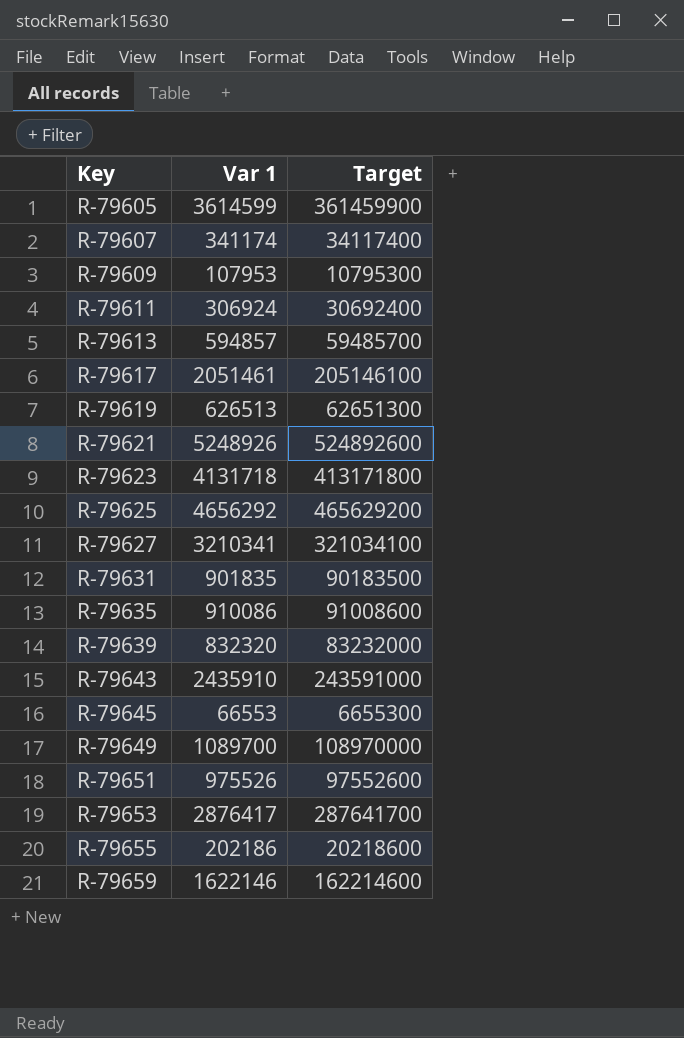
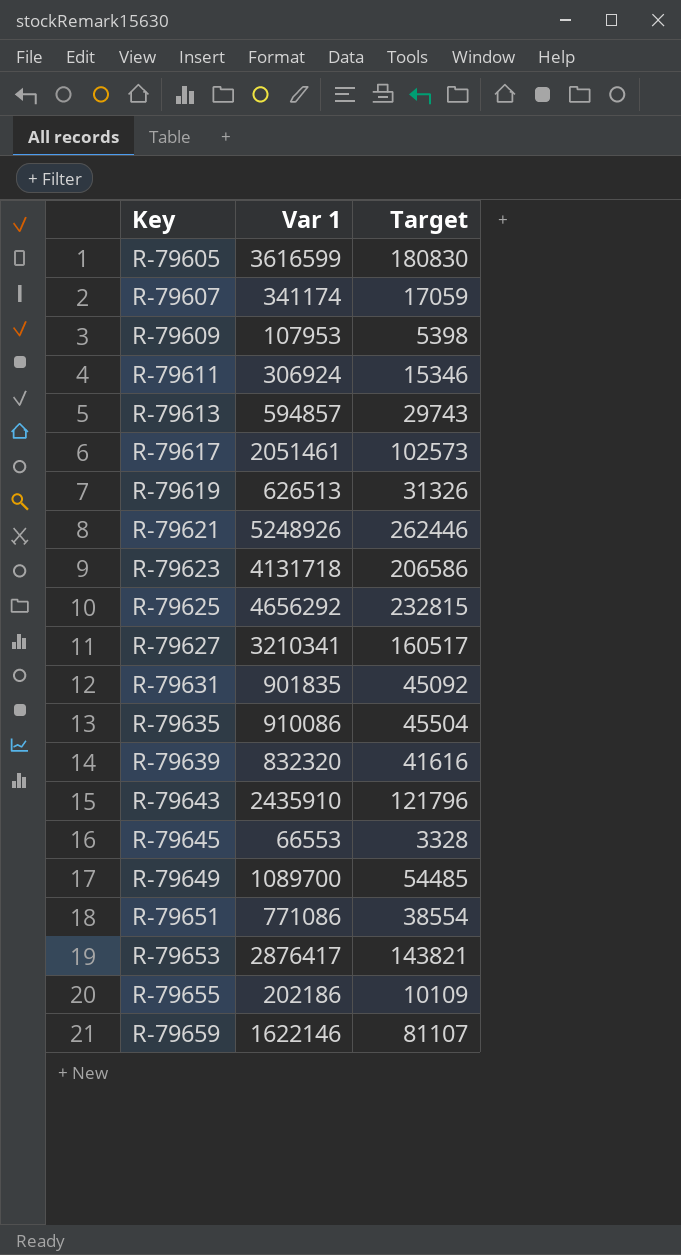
column Target | formula: [Var 1] * 100 -> [Var 1] * 0.05
R-79605 | Var 1: 3614599 -> 3616599
R-79651 | Var 1: 975526 -> 771086

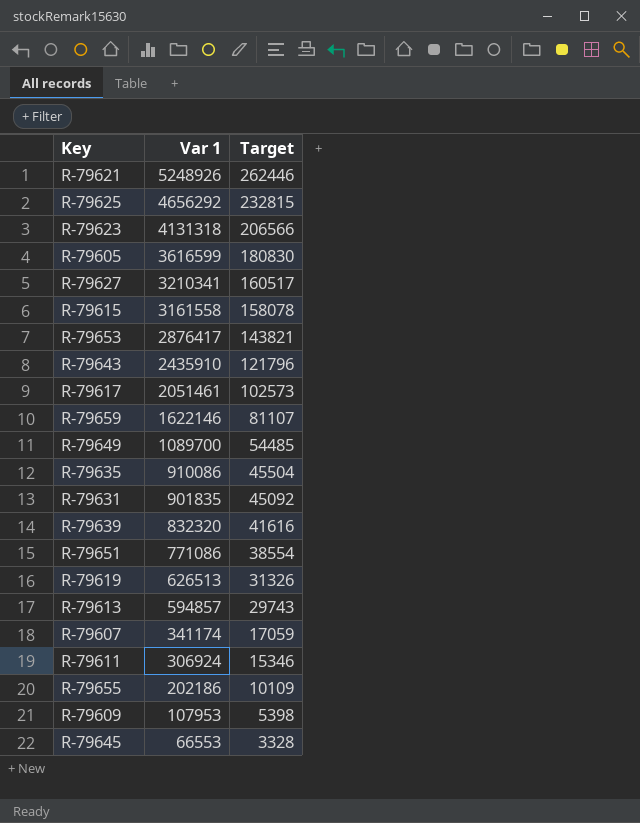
row order: Key ascending -> Var 1 descending
R-79623 | Var 1: 4131718 -> 4131318
R-79623 | Target: 206586 -> 206566
row R-79615: none -> 3161558 | 158078

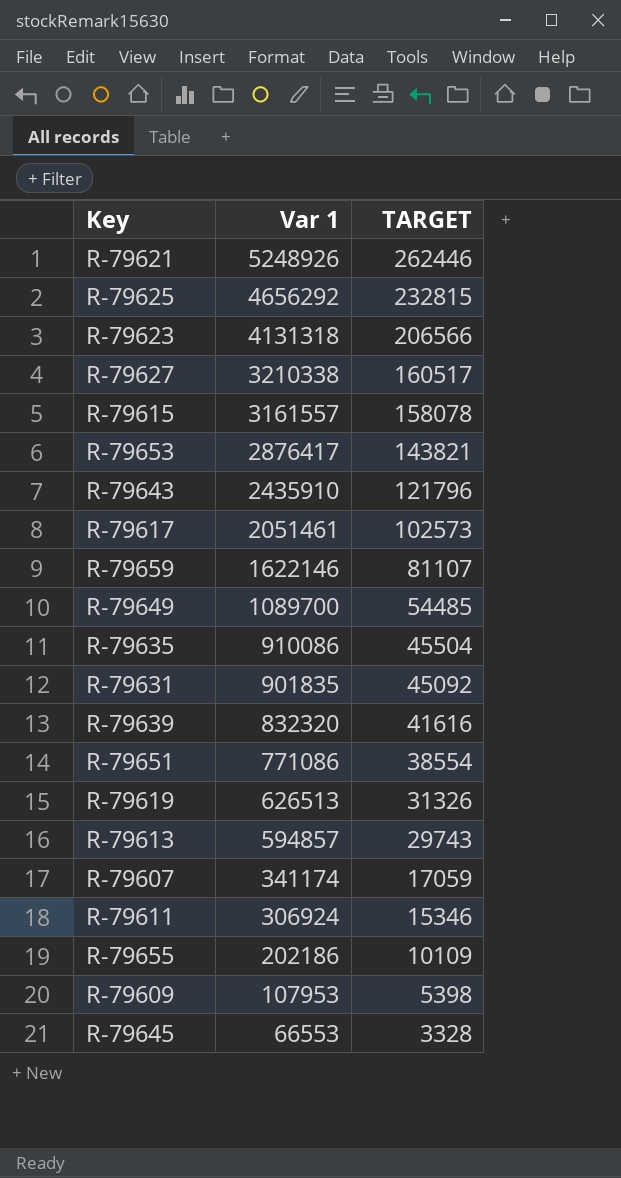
column name: Target -> TARGET
row R-79605: 3616599 | 180830 -> none
R-79627 | Var 1: 3210341 -> 3210338
R-79615 | Var 1: 3161558 -> 3161557

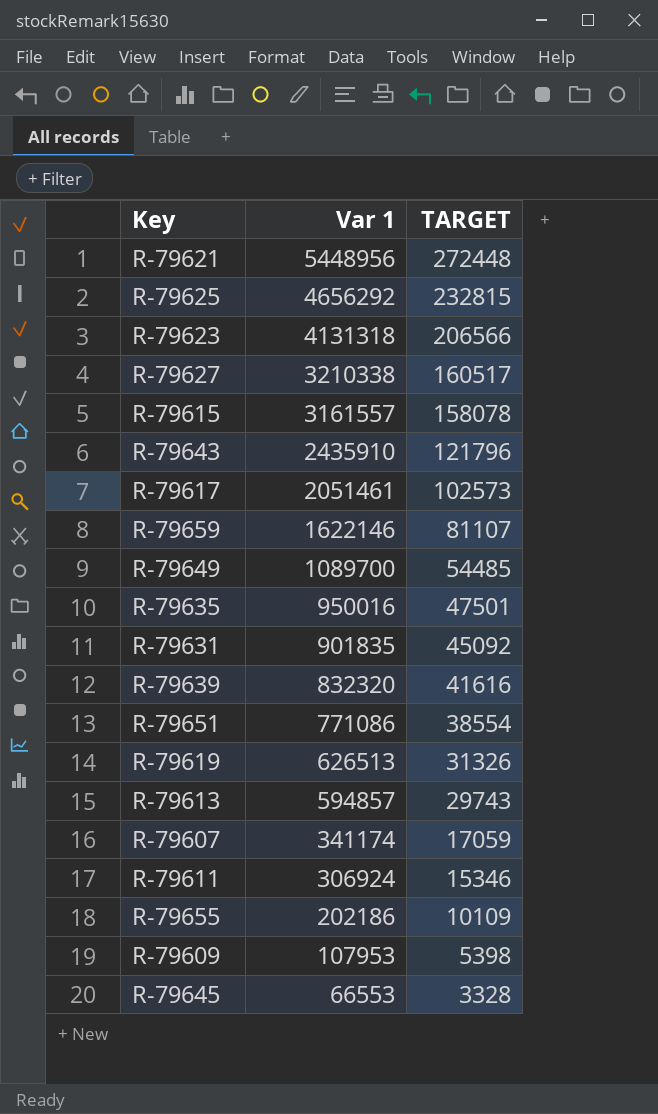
row R-79653: 2876417 | 143821 -> none
R-79621 | Var 1: 5248926 -> 5448956
R-79621 | TARGET: 262446 -> 272448
R-79635 | Var 1: 910086 -> 950016
R-79635 | TARGET: 45504 -> 47501

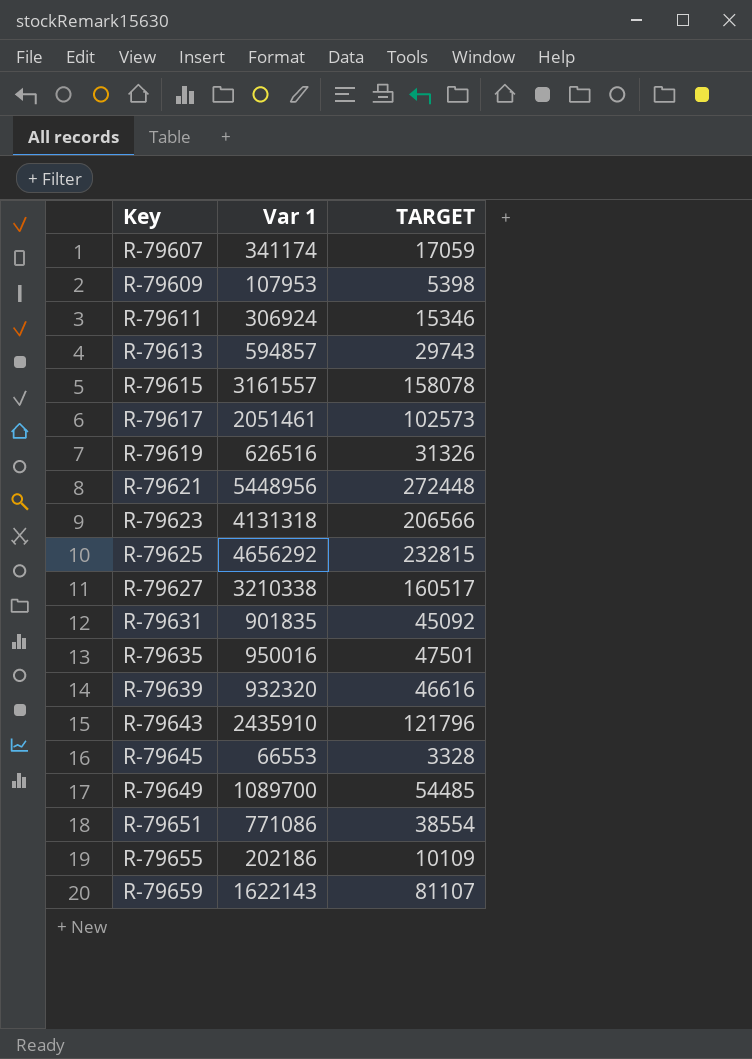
row order: Var 1 descending -> Key ascending
R-79619 | Var 1: 626513 -> 626516
R-79639 | Var 1: 832320 -> 932320
R-79639 | TARGET: 41616 -> 46616
R-79659 | Var 1: 1622146 -> 1622143

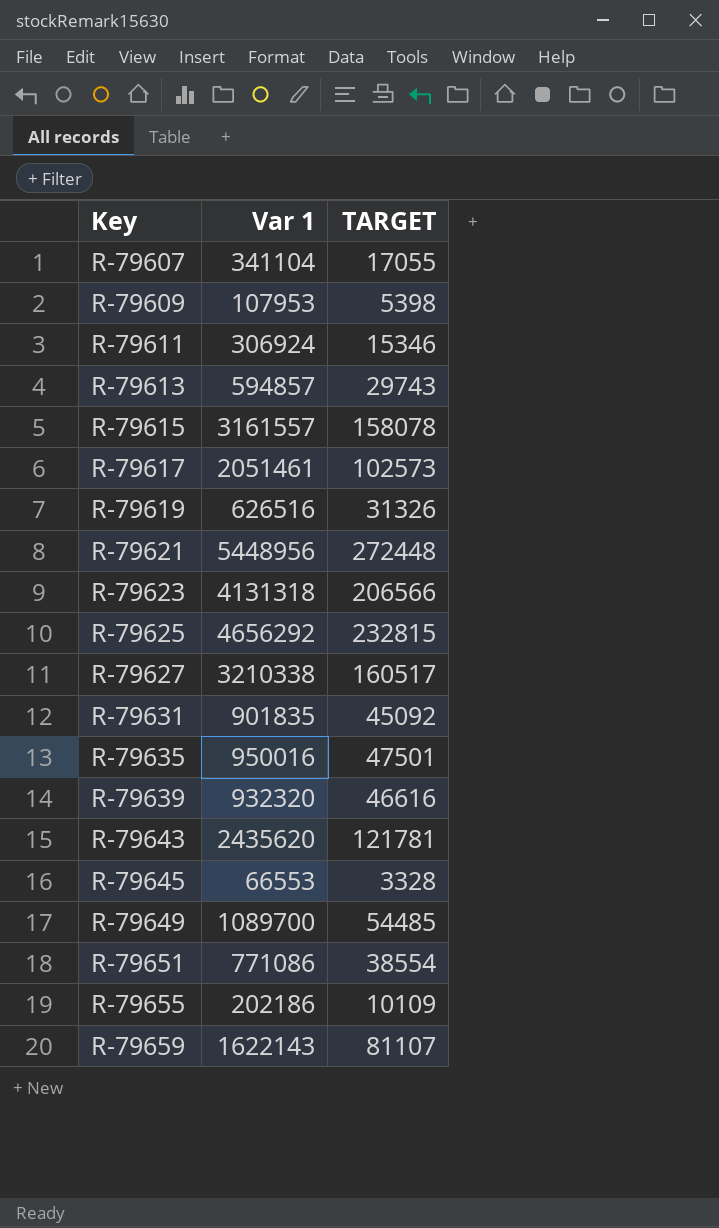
R-79607 | Var 1: 341174 -> 341104
R-79607 | TARGET: 17059 -> 17055
R-79643 | Var 1: 2435910 -> 2435620
R-79643 | TARGET: 121796 -> 121781

